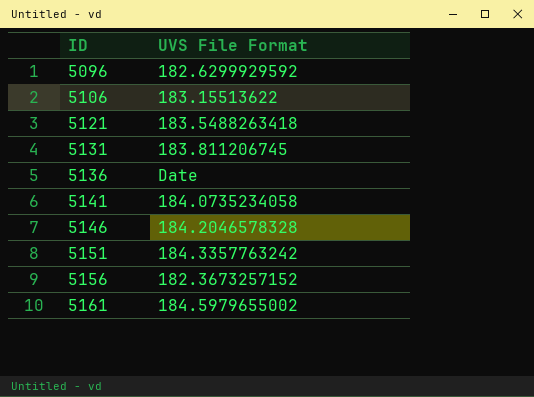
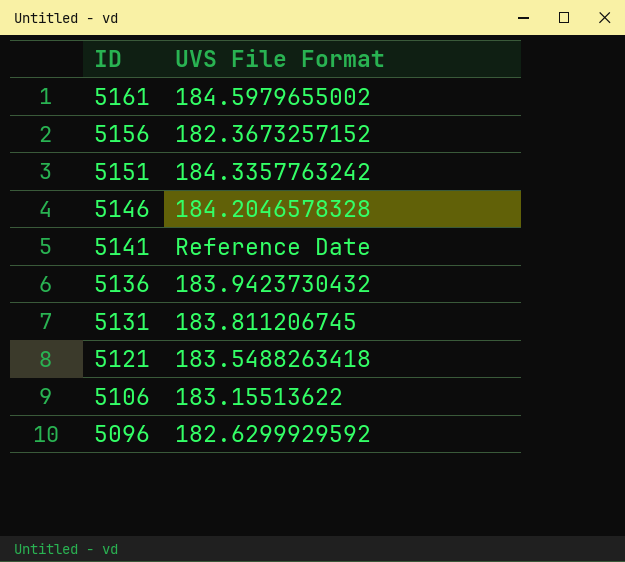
row order: ID ascending -> ID descending
5141 | UVS File Format: 184.0735234058 -> Reference Date
5136 | UVS File Format: Date -> 183.9423730432

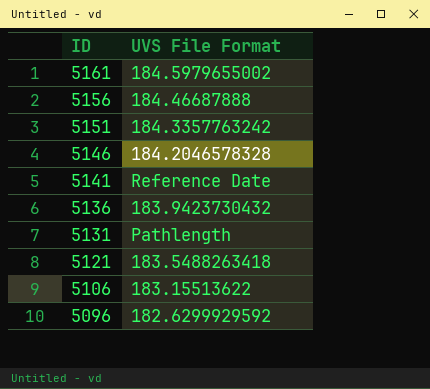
5156 | UVS File Format: 182.3673257152 -> 184.46687888
5131 | UVS File Format: 183.811206745 -> Pathlength

